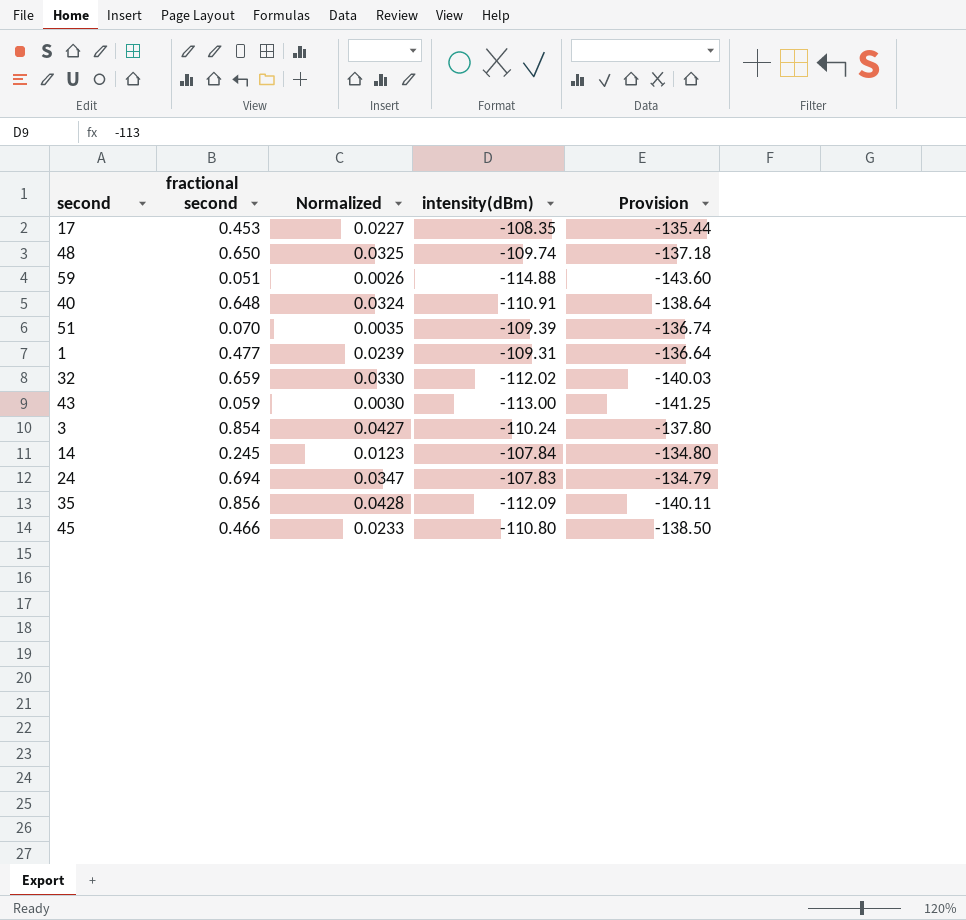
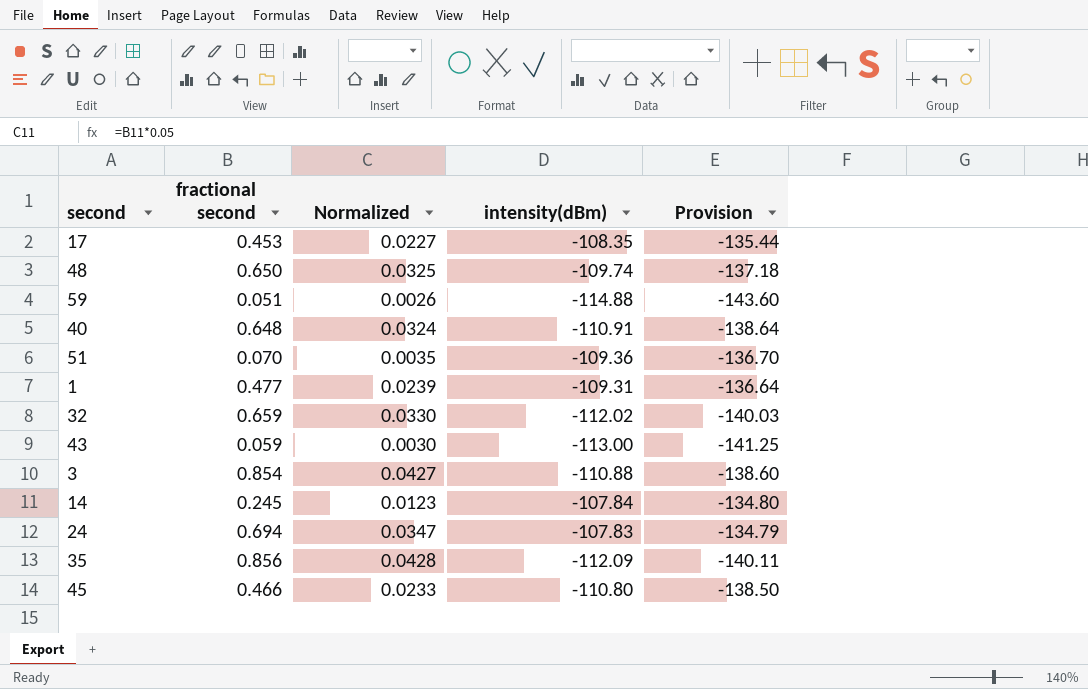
51 | intensity(dBm): -109.39 -> -109.36
51 | Provision: -136.74 -> -136.70
3 | intensity(dBm): -110.24 -> -110.88
3 | Provision: -137.80 -> -138.60

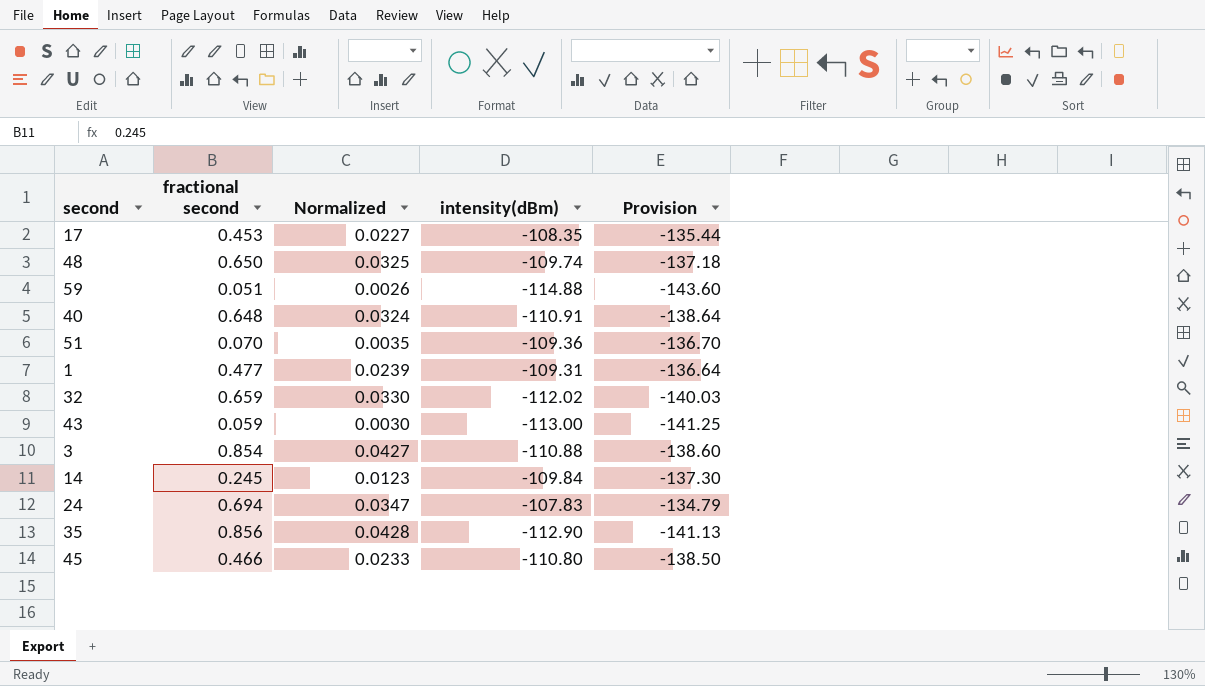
14 | intensity(dBm): -107.84 -> -109.84
14 | Provision: -134.80 -> -137.30
35 | intensity(dBm): -112.09 -> -112.90
35 | Provision: -140.11 -> -141.13

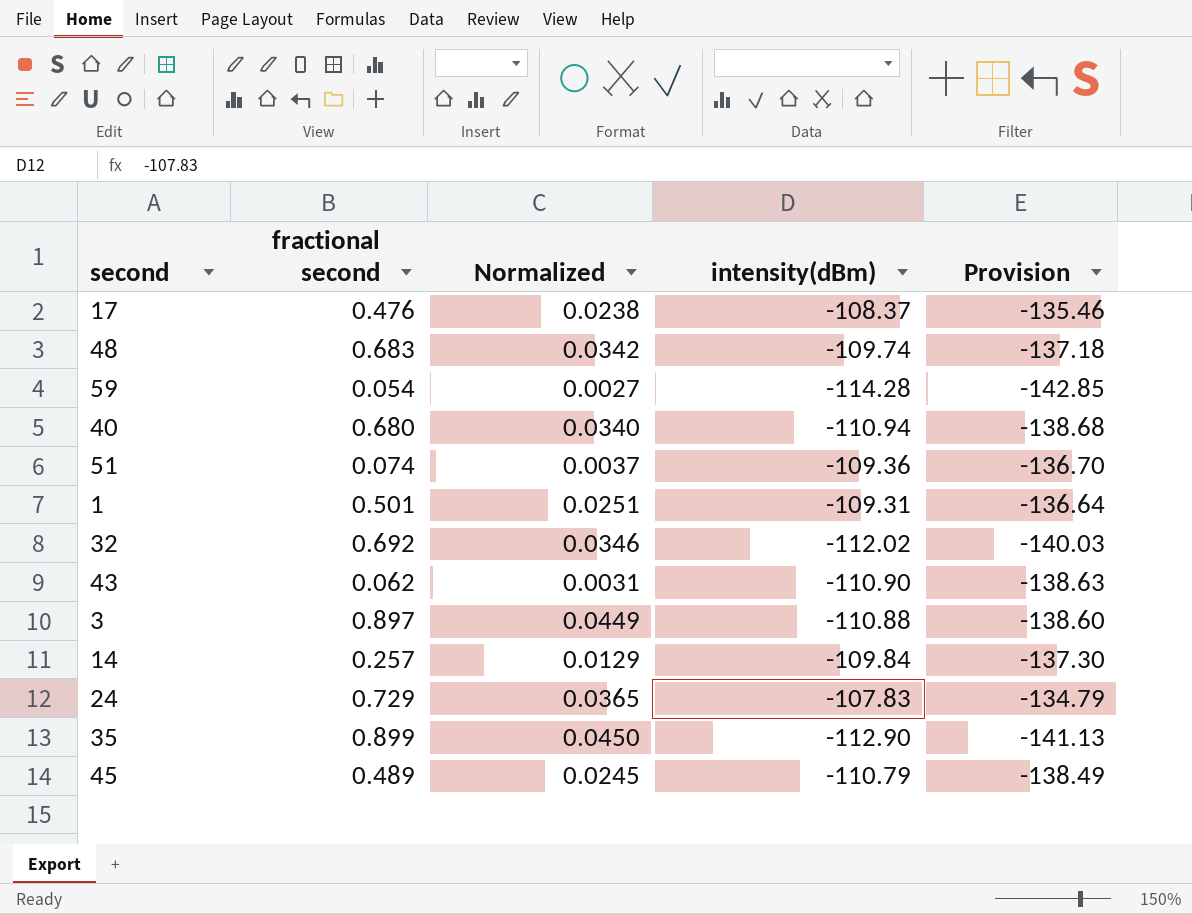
17 | fractional second: 0.453 -> 0.476
17 | Normalized: 0.0227 -> 0.0238
17 | intensity(dBm): -108.35 -> -108.37
17 | Provision: -135.44 -> -135.46
48 | fractional second: 0.650 -> 0.683
48 | Normalized: 0.0325 -> 0.0342
59 | fractional second: 0.051 -> 0.054
59 | Normalized: 0.0026 -> 0.0027
59 | intensity(dBm): -114.88 -> -114.28
59 | Provision: -143.60 -> -142.85
40 | fractional second: 0.648 -> 0.680
40 | Normalized: 0.0324 -> 0.0340
40 | intensity(dBm): -110.91 -> -110.94
40 | Provision: -138.64 -> -138.68
51 | fractional second: 0.070 -> 0.074
51 | Normalized: 0.0035 -> 0.0037
1 | fractional second: 0.477 -> 0.501
1 | Normalized: 0.0239 -> 0.0251
32 | fractional second: 0.659 -> 0.692
32 | Normalized: 0.0330 -> 0.0346
43 | fractional second: 0.059 -> 0.062
43 | Normalized: 0.0030 -> 0.0031
43 | intensity(dBm): -113.00 -> -110.90
43 | Provision: -141.25 -> -138.63
3 | fractional second: 0.854 -> 0.897
3 | Normalized: 0.0427 -> 0.0449
14 | fractional second: 0.245 -> 0.257
14 | Normalized: 0.0123 -> 0.0129
24 | fractional second: 0.694 -> 0.729
24 | Normalized: 0.0347 -> 0.0365
35 | fractional second: 0.856 -> 0.899
35 | Normalized: 0.0428 -> 0.0450
45 | fractional second: 0.466 -> 0.489
45 | Normalized: 0.0233 -> 0.0245
45 | intensity(dBm): -110.80 -> -110.79
45 | Provision: -138.50 -> -138.49

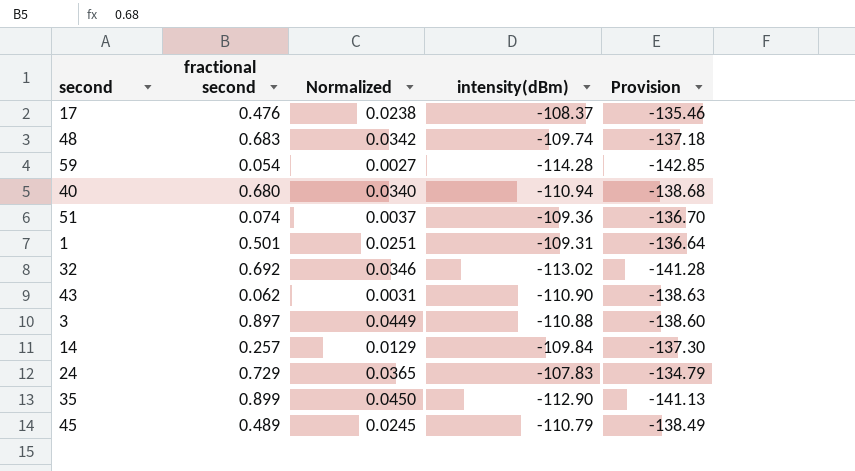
32 | intensity(dBm): -112.02 -> -113.02
32 | Provision: -140.03 -> -141.28

